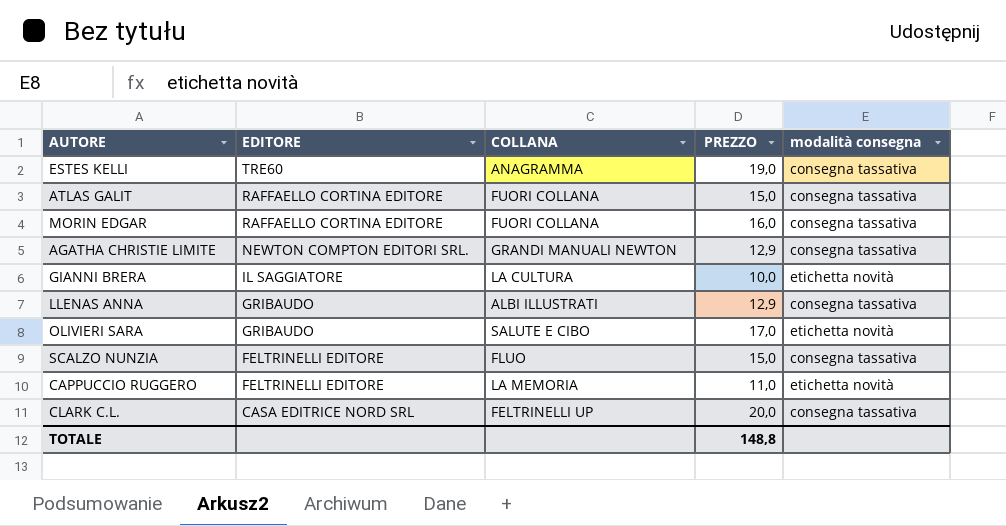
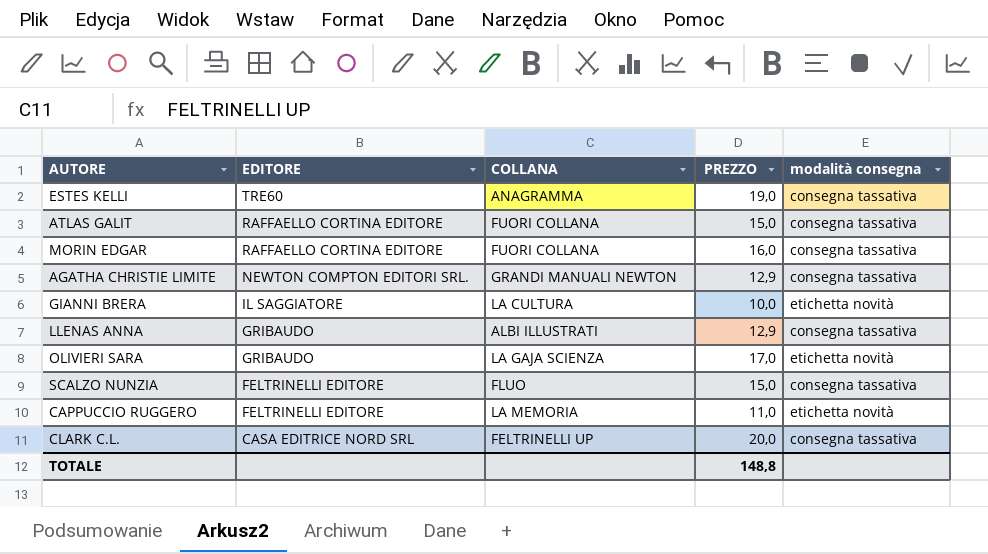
OLIVIERI SARA | COLLANA: SALUTE E CIBO -> LA GAJA SCIENZA

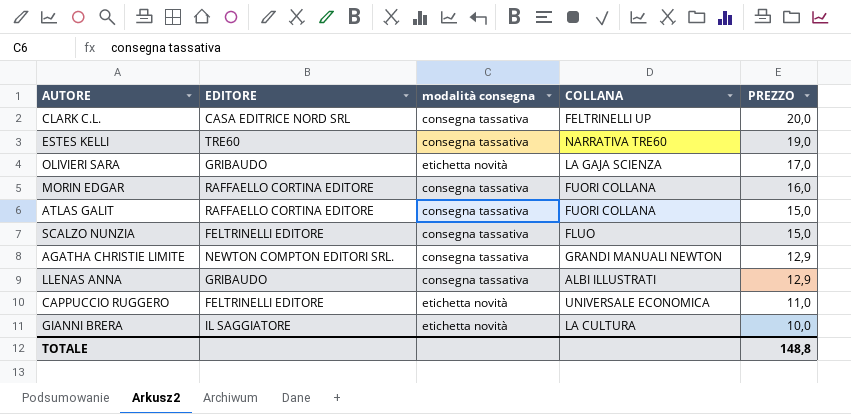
row order: EDITORE descending -> PREZZO descending
column modalità consegna | position: 5 -> 3
ESTES KELLI | COLLANA: ANAGRAMMA -> NARRATIVA TRE60
CAPPUCCIO RUGGERO | COLLANA: LA MEMORIA -> UNIVERSALE ECONOMICA

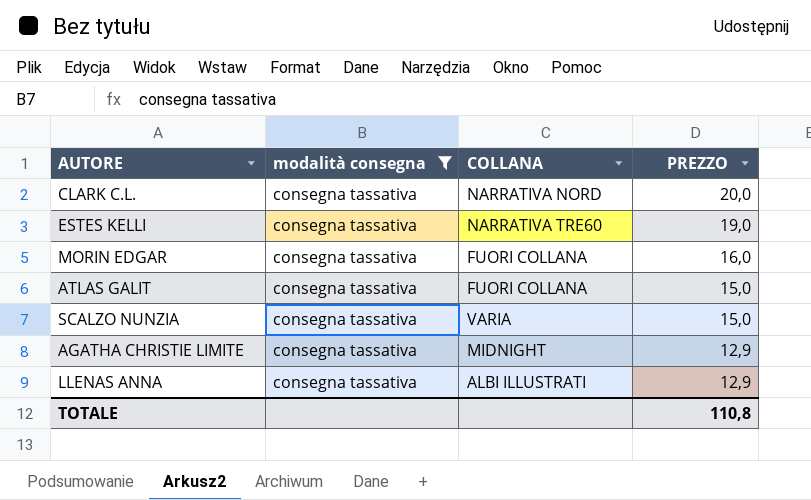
filter: none -> modalità consegna = consegna tassativa
column EDITORE | position: 2 -> none
CLARK C.L. | COLLANA: FELTRINELLI UP -> NARRATIVA NORD
SCALZO NUNZIA | COLLANA: FLUO -> VARIA
AGATHA CHRISTIE LIMITE | COLLANA: GRANDI MANUALI NEWTON -> MIDNIGHT
TOTALE | PREZZO: 148,8 -> 110,8

